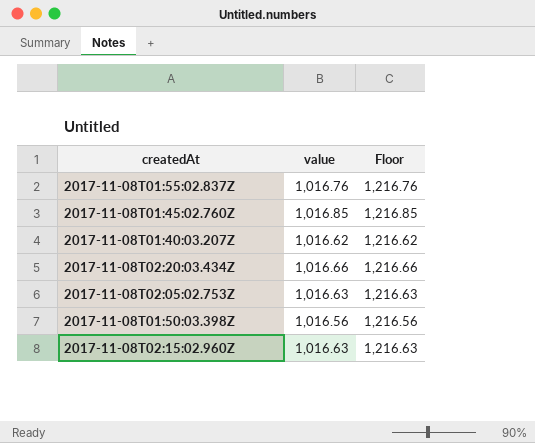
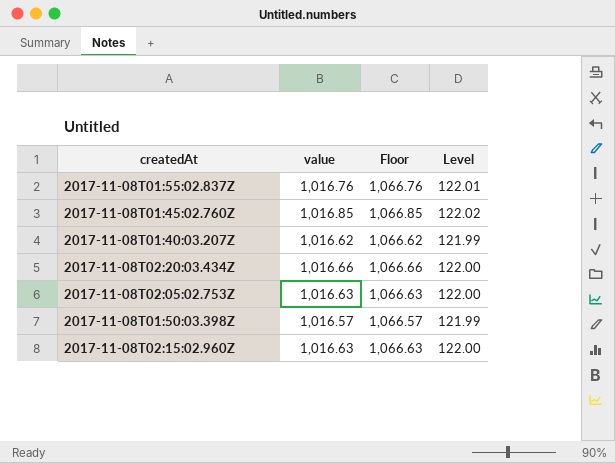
column Floor | formula: [value] + 200 -> [value] + 50
column Level | formula: none -> [value] * 0.12
2017-11-08T01:50:03.398Z | value: 1,016.56 -> 1,016.57

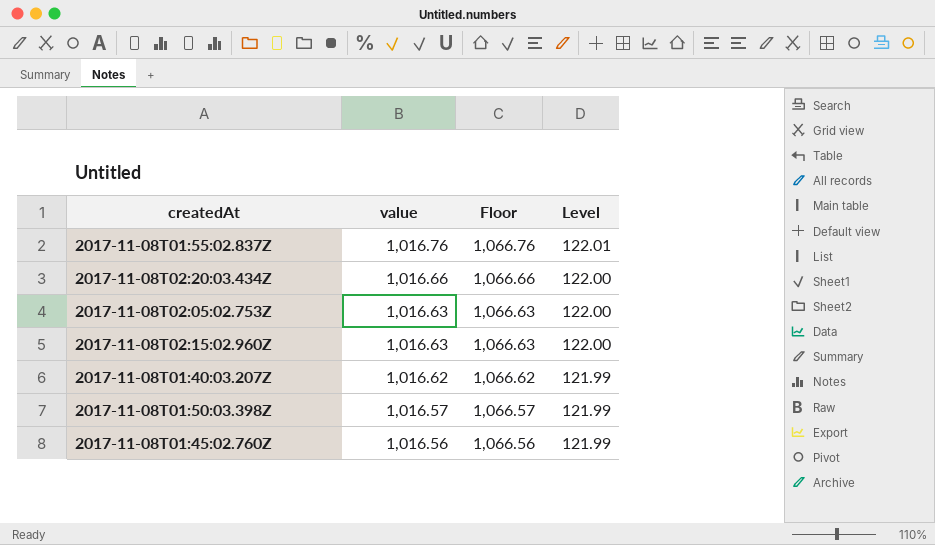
row order: none -> value descending
2017-11-08T01:45:02.760Z | value: 1,016.85 -> 1,016.56
2017-11-08T01:45:02.760Z | Floor: 1,066.85 -> 1,066.56
2017-11-08T01:45:02.760Z | Level: 122.02 -> 121.99

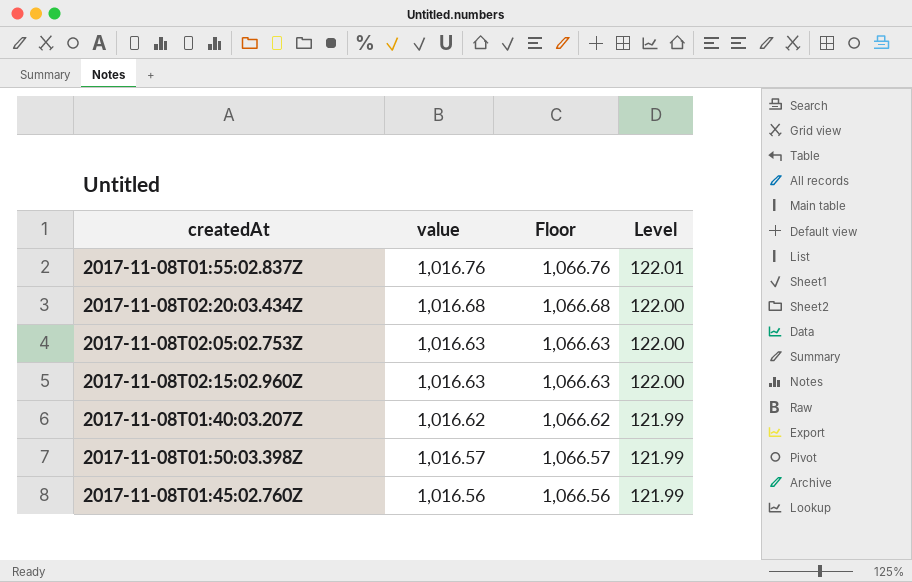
2017-11-08T02:20:03.434Z | value: 1,016.66 -> 1,016.68
2017-11-08T02:20:03.434Z | Floor: 1,066.66 -> 1,066.68

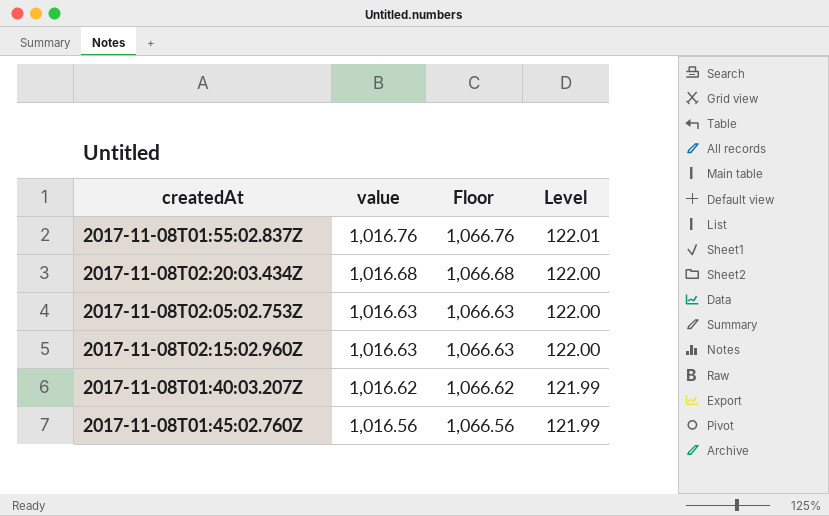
row 2017-11-08T01:50:03.398Z: 1,016.57 | 1,066.57 | 121.99 -> none

